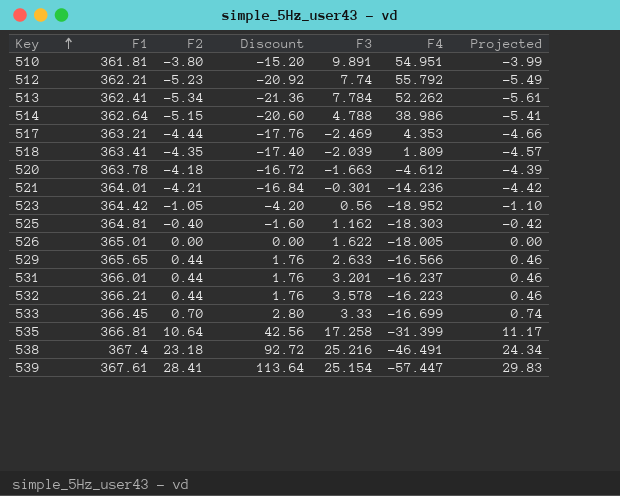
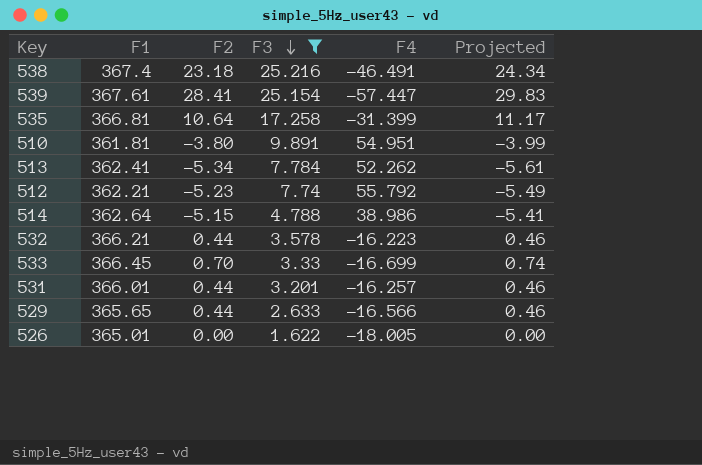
filter: none -> F3 >= 1.622
row order: Key ascending -> F3 descending
column Discount | formula: [F2] * 4 -> none
531 | F4: -16.237 -> -16.257

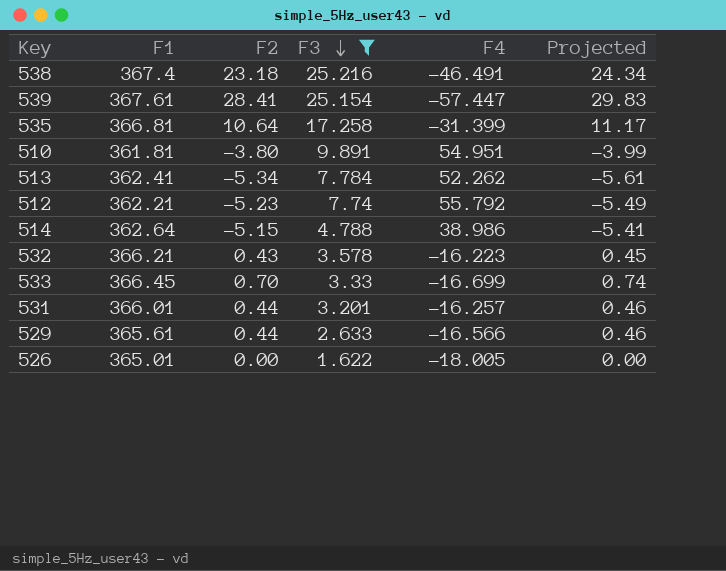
532 | F2: 0.44 -> 0.43
532 | Projected: 0.46 -> 0.45
529 | F1: 365.65 -> 365.61

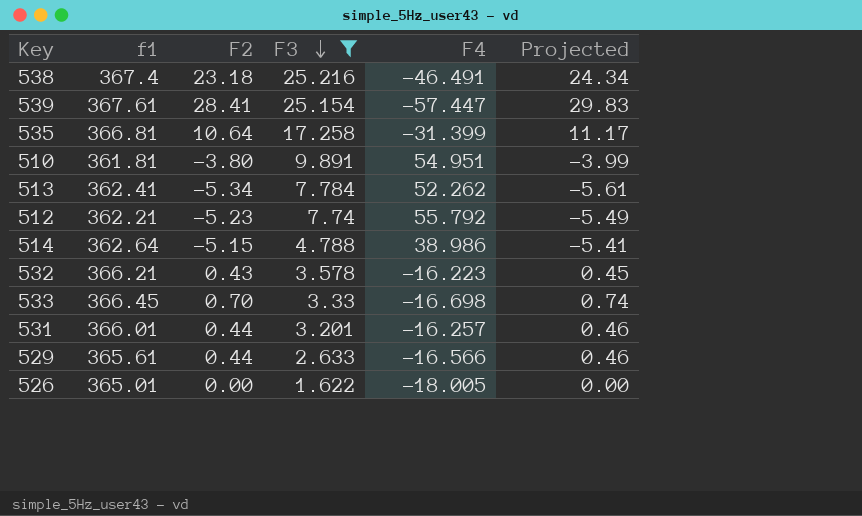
column name: F1 -> f1
533 | F4: -16.699 -> -16.698

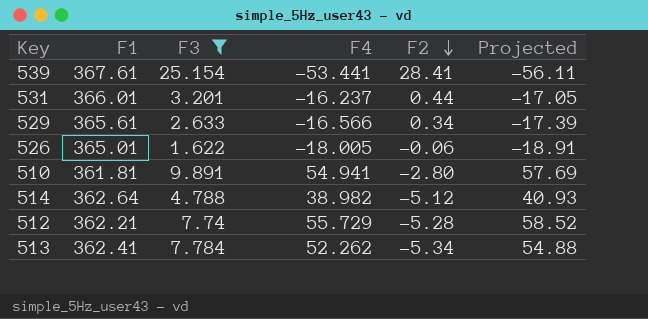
row order: F3 descending -> F2 descending
column name: f1 -> F1
column F2 | position: 3 -> 5
column Projected | formula: [F2] * 1.05 -> [F4] * 1.05
row 538: 367.4 | 23.18 | 25.216 | -46.491 | 24.34 -> none
row 535: 366.81 | 10.64 | 17.258 | -31.399 | 11.17 -> none
row 532: 366.21 | 0.43 | 3.578 | -16.223 | 0.45 -> none
row 533: 366.45 | 0.70 | 3.33 | -16.698 | 0.74 -> none
539 | F4: -57.447 -> -53.441
531 | F4: -16.257 -> -16.237
529 | F2: 0.44 -> 0.34
526 | F2: 0.00 -> -0.06
510 | F4: 54.951 -> 54.941
510 | F2: -3.80 -> -2.80
514 | F4: 38.986 -> 38.982
514 | F2: -5.15 -> -5.12
512 | F4: 55.792 -> 55.729
512 | F2: -5.23 -> -5.28

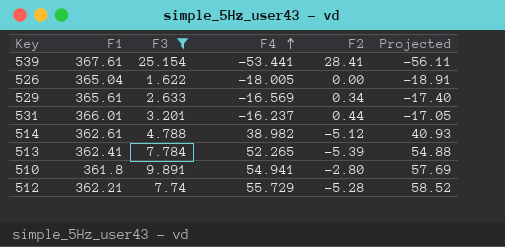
row order: F2 descending -> F4 ascending
526 | F1: 365.01 -> 365.04
526 | F2: -0.06 -> 0.00
529 | F4: -16.566 -> -16.569
529 | Projected: -17.39 -> -17.40
514 | F1: 362.64 -> 362.61
513 | F4: 52.262 -> 52.265
513 | F2: -5.34 -> -5.39
510 | F1: 361.81 -> 361.8

